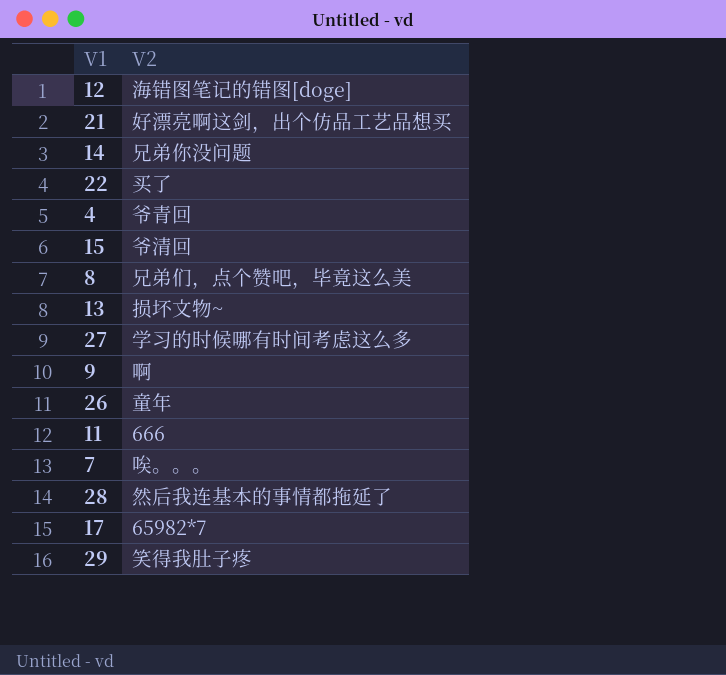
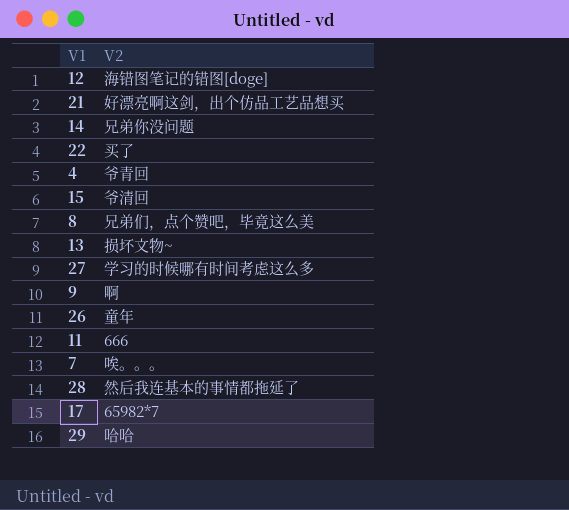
29 | V2: 笑得我肚子疼 -> 哈哈

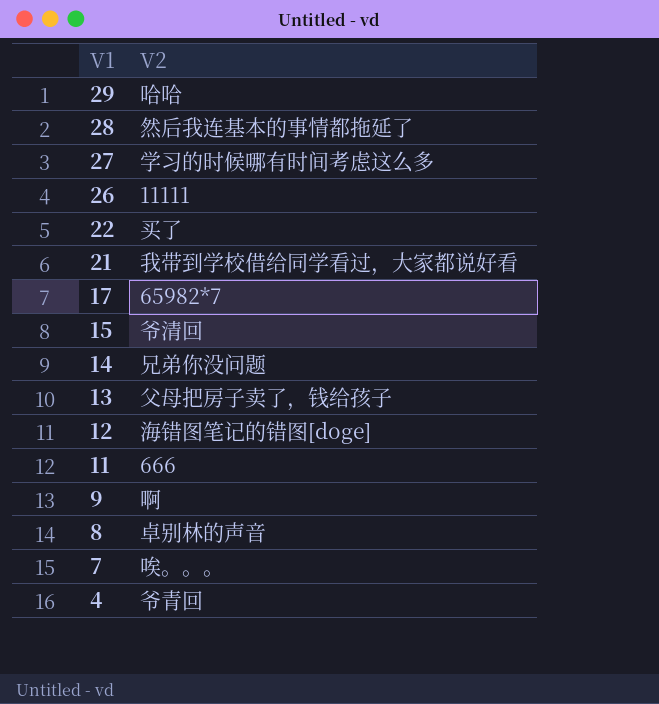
row order: none -> V1 descending
26 | V2: 童年 -> 11111
21 | V2: 好漂亮啊这剑，出个仿品工艺品想买 -> 我带到学校借给同学看过，大家都说好看
13 | V2: 损坏文物~ -> 父母把房子卖了，钱给孩子
8 | V2: 兄弟们，点个赞吧，毕竟这么美 -> 卓别林的声音

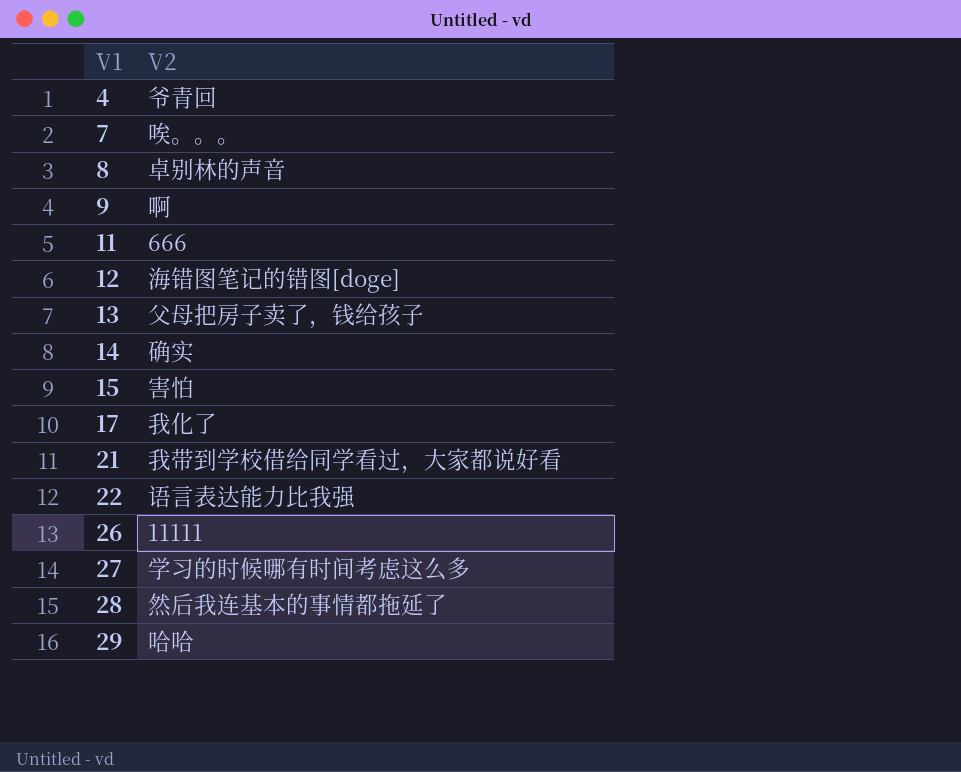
row order: V1 descending -> V1 ascending
14 | V2: 兄弟你没问题 -> 确实
15 | V2: 爷清回 -> 害怕
17 | V2: 65982*7 -> 我化了
22 | V2: 买了 -> 语言表达能力比我强

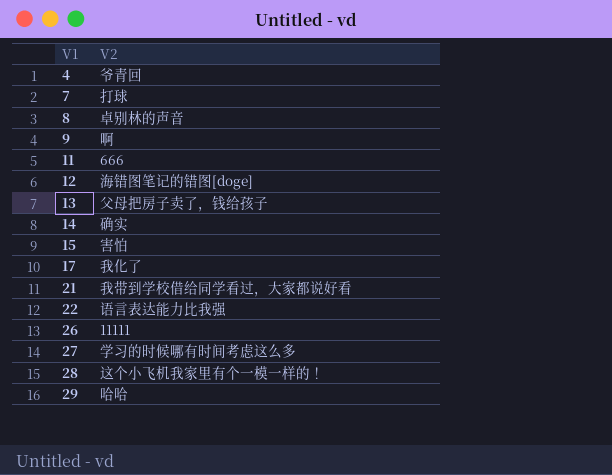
7 | V2: 唉。。。 -> 打球
28 | V2: 然后我连基本的事情都拖延了 -> 这个小飞机我家里有个一模一样的！

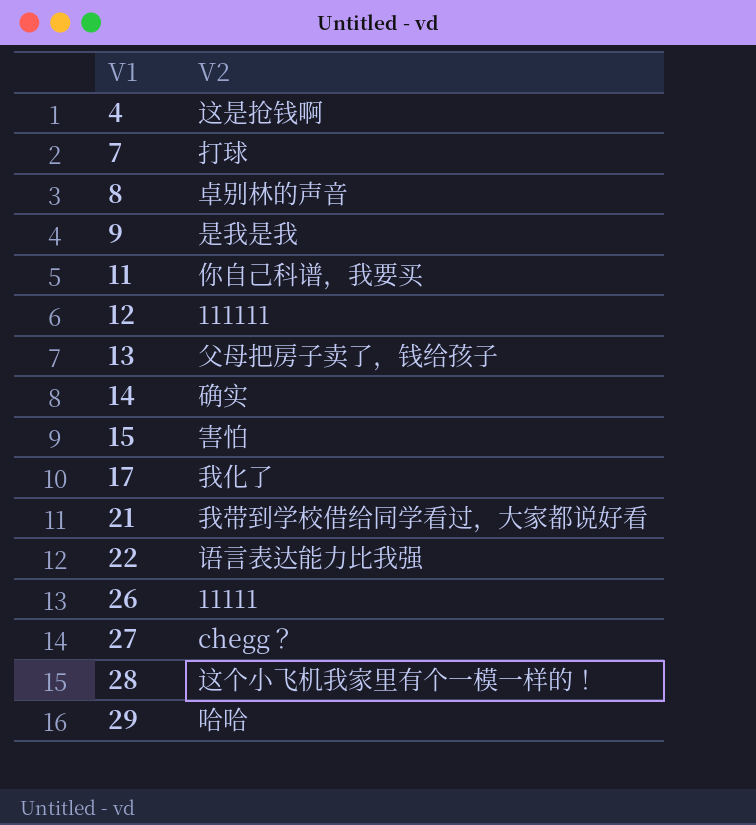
4 | V2: 爷青回 -> 这是抢钱啊
9 | V2: 啊 -> 是我是我
11 | V2: 666 -> 你自己科谱，我要买
12 | V2: 海错图笔记的错图[doge] -> 111111
27 | V2: 学习的时候哪有时间考虑这么多 -> chegg？

